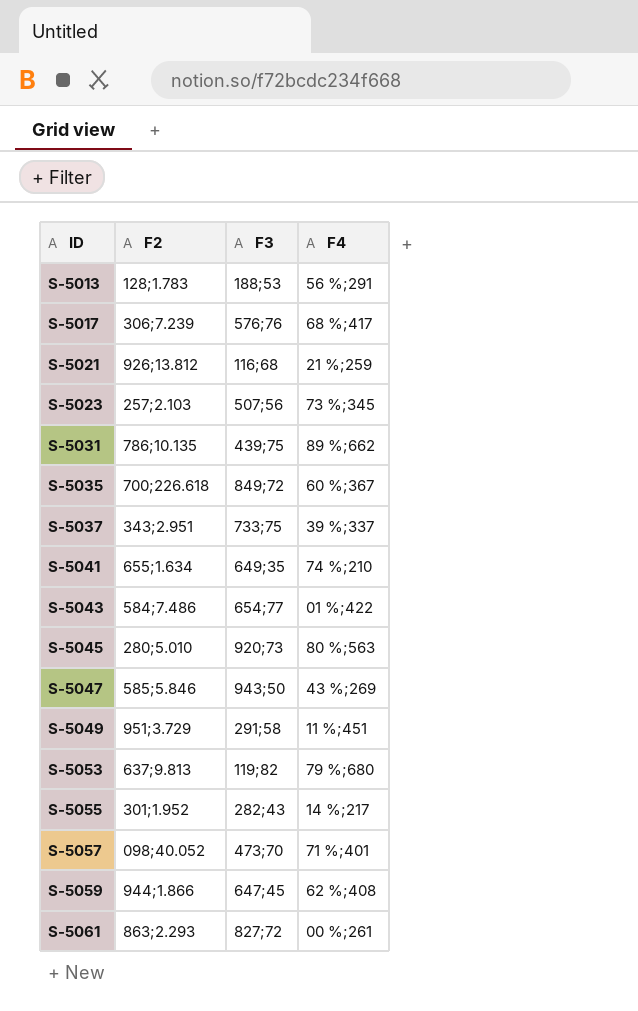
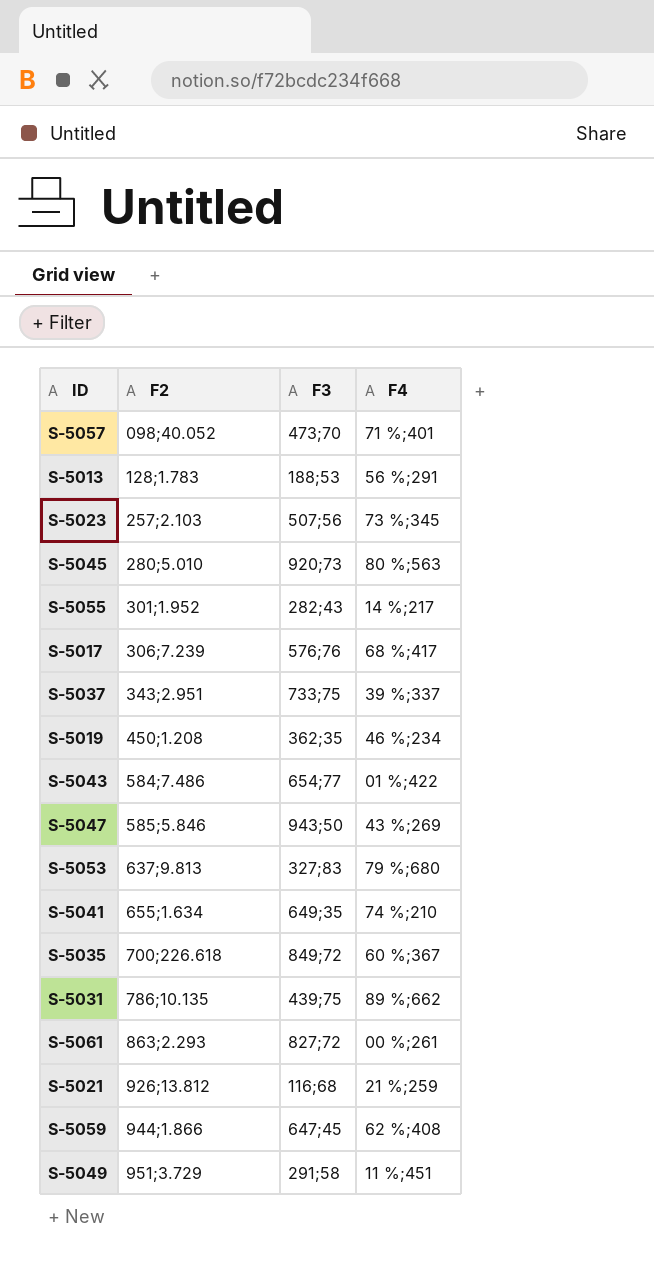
row order: ID ascending -> F2 ascending
row S-5019: none -> 450;1.208 | 362;35 | 46 %;234
S-5053 | F3: 119;82 -> 327;83

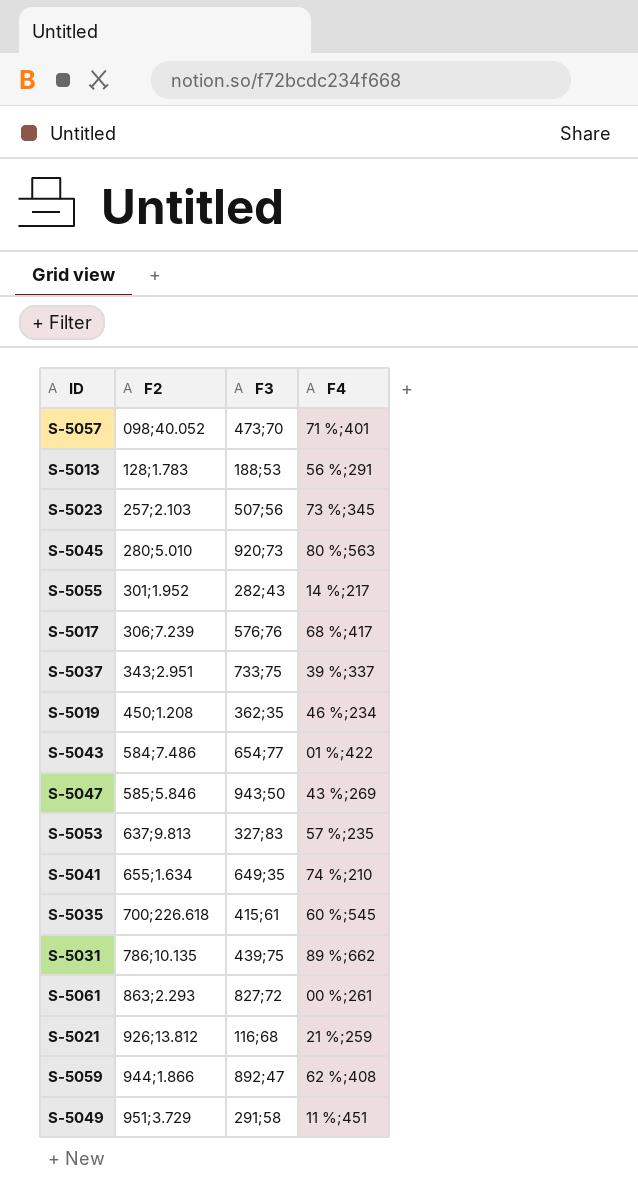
S-5053 | F4: 79 %;680 -> 57 %;235
S-5035 | F3: 849;72 -> 415;61
S-5035 | F4: 60 %;367 -> 60 %;545
S-5059 | F3: 647;45 -> 892;47

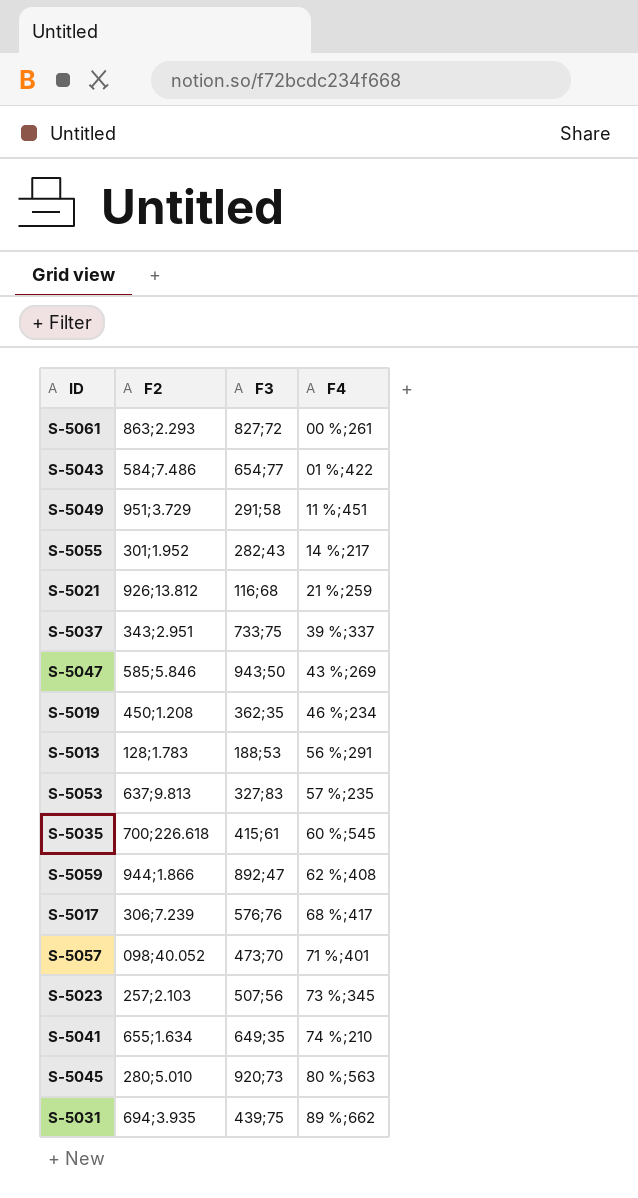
row order: F2 ascending -> F4 ascending
S-5031 | F2: 786;10.135 -> 694;3.935

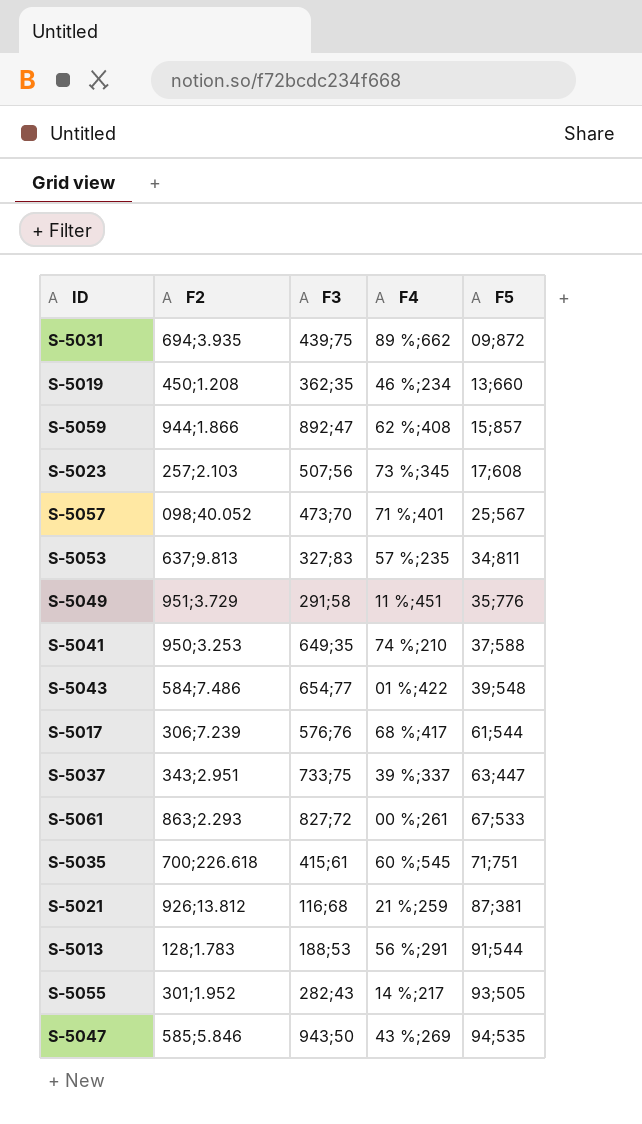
row order: F4 ascending -> F5 ascending
column F5 | position: none -> 5
row S-5045: 280;5.010 | 920;73 | 80 %;563 -> none
S-5041 | F2: 655;1.634 -> 950;3.253

